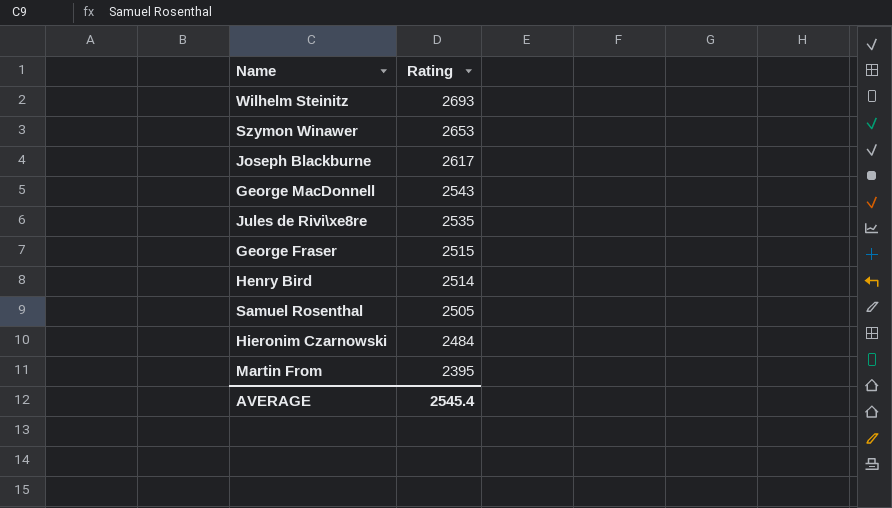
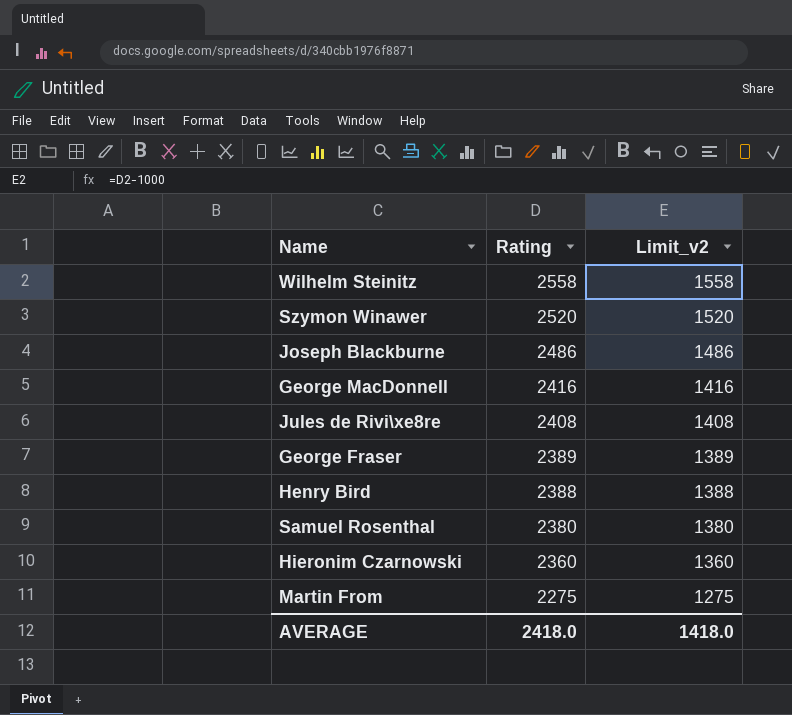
column Limit_v2 | formula: none -> [Rating] - 1000
Wilhelm Steinitz | Rating: 2693 -> 2558
Szymon Winawer | Rating: 2653 -> 2520
Joseph Blackburne | Rating: 2617 -> 2486
George MacDonnell | Rating: 2543 -> 2416
Jules de Rivi\xe8re | Rating: 2535 -> 2408
George Fraser | Rating: 2515 -> 2389
Henry Bird | Rating: 2514 -> 2388
Samuel Rosenthal | Rating: 2505 -> 2380
Hieronim Czarnowski | Rating: 2484 -> 2360
Martin From | Rating: 2395 -> 2275
AVERAGE | Rating: 2545.4 -> 2418.0

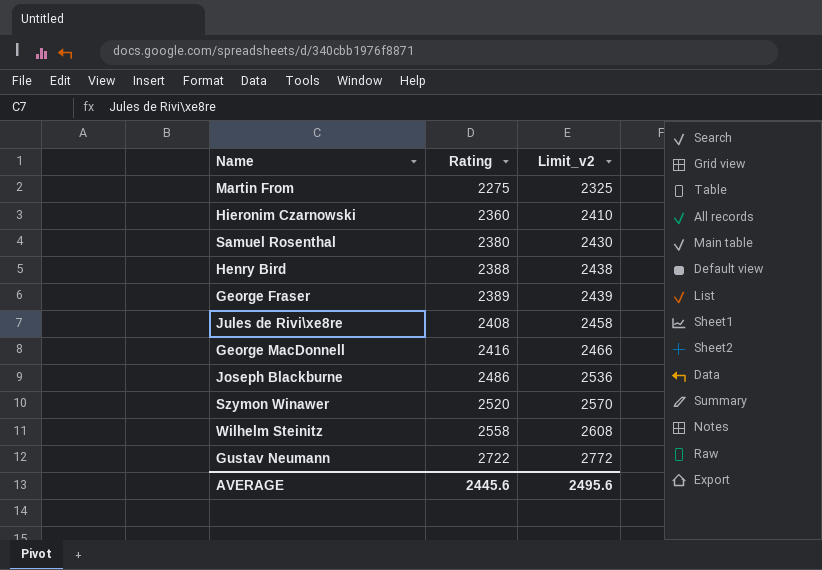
row order: Rating descending -> Rating ascending
column Limit_v2 | formula: [Rating] - 1000 -> [Rating] + 50
row Gustav Neumann: none -> 2722 | 2772
AVERAGE | Rating: 2418.0 -> 2445.6
AVERAGE | Limit_v2: 1418.0 -> 2495.6

